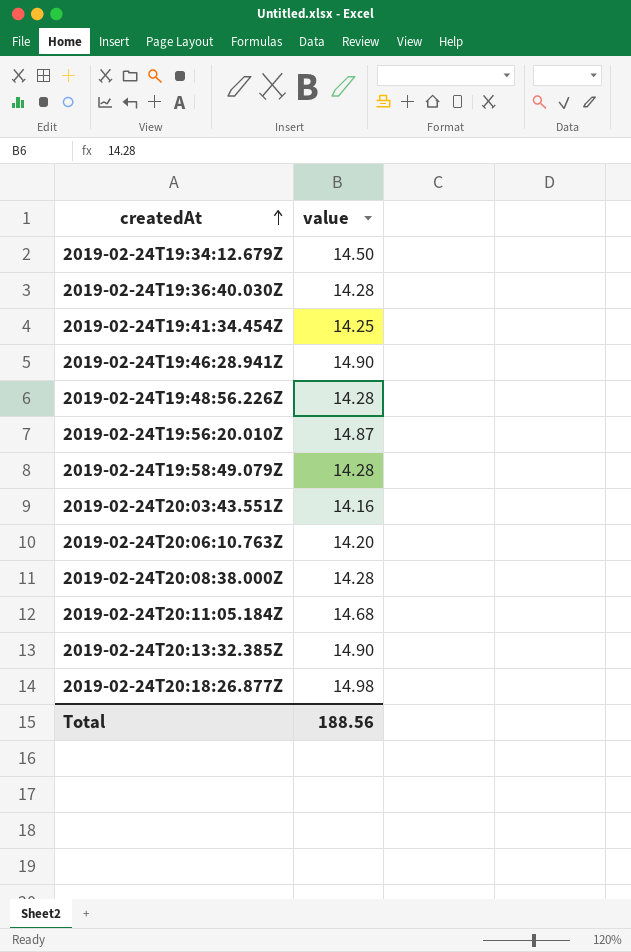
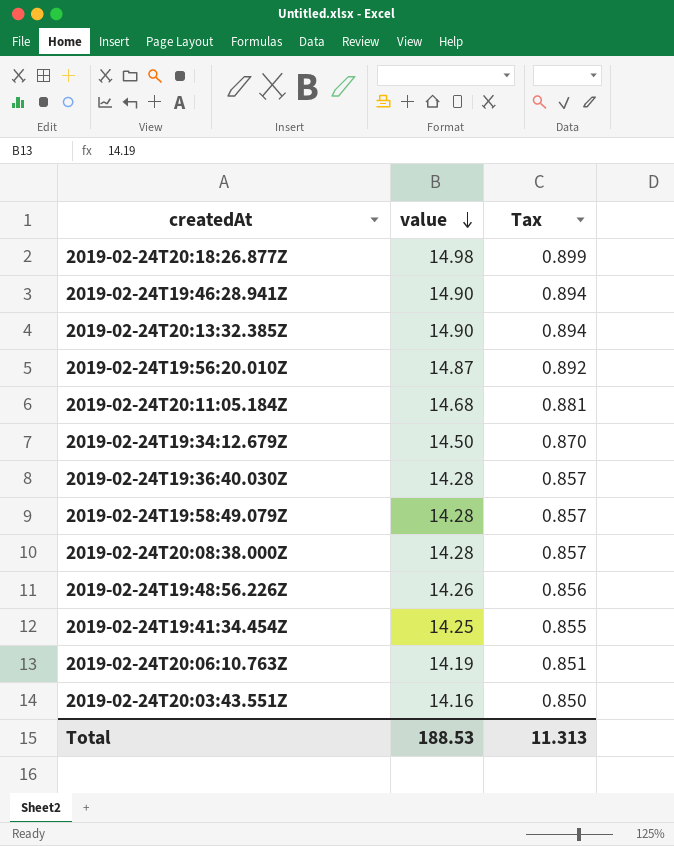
row order: createdAt ascending -> value descending
column Tax | formula: none -> [value] * 0.06
2019-02-24T19:48:56.226Z | value: 14.28 -> 14.26
2019-02-24T20:06:10.763Z | value: 14.20 -> 14.19
Total | value: 188.56 -> 188.53

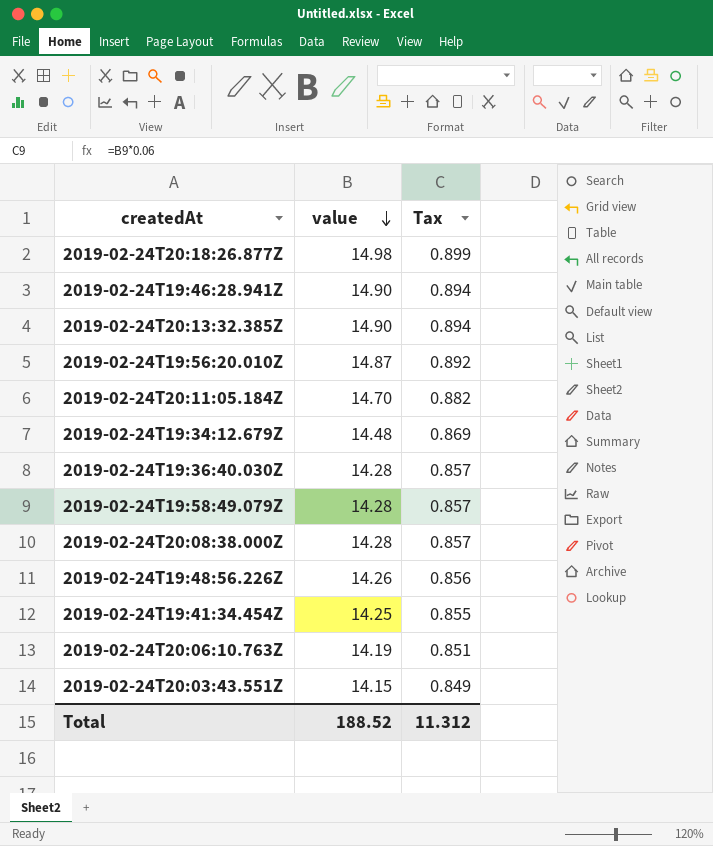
2019-02-24T20:11:05.184Z | value: 14.68 -> 14.70
2019-02-24T20:11:05.184Z | Tax: 0.881 -> 0.882
2019-02-24T19:34:12.679Z | value: 14.50 -> 14.48
2019-02-24T19:34:12.679Z | Tax: 0.870 -> 0.869
2019-02-24T20:03:43.551Z | value: 14.16 -> 14.15
2019-02-24T20:03:43.551Z | Tax: 0.850 -> 0.849
Total | value: 188.53 -> 188.52
Total | Tax: 11.313 -> 11.312

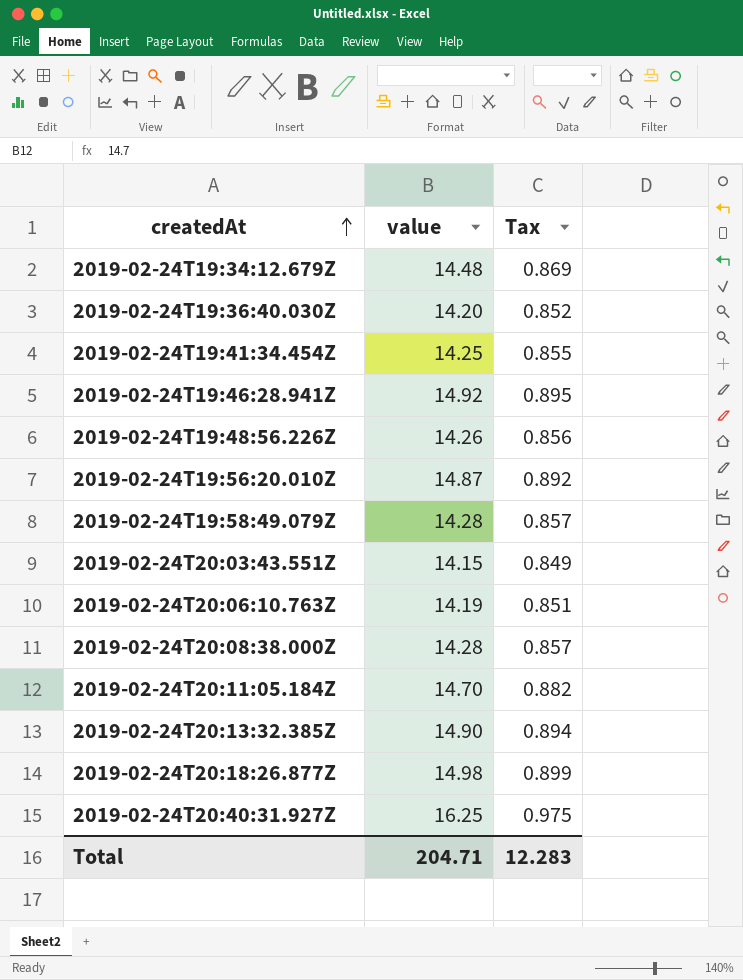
row order: value descending -> createdAt ascending
2019-02-24T19:36:40.030Z | value: 14.28 -> 14.20
2019-02-24T19:36:40.030Z | Tax: 0.857 -> 0.852
2019-02-24T19:46:28.941Z | value: 14.90 -> 14.92
2019-02-24T19:46:28.941Z | Tax: 0.894 -> 0.895
row 2019-02-24T20:40:31.927Z: none -> 16.25 | 0.975
Total | value: 188.52 -> 204.71
Total | Tax: 11.312 -> 12.283

